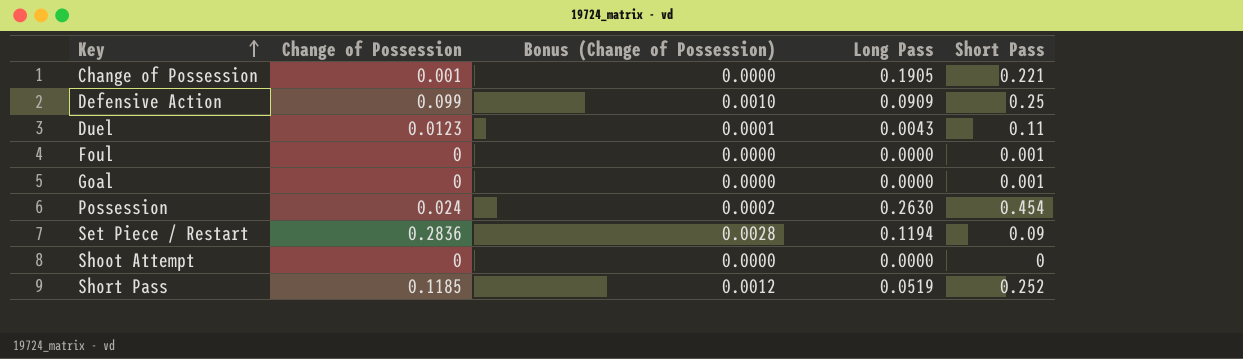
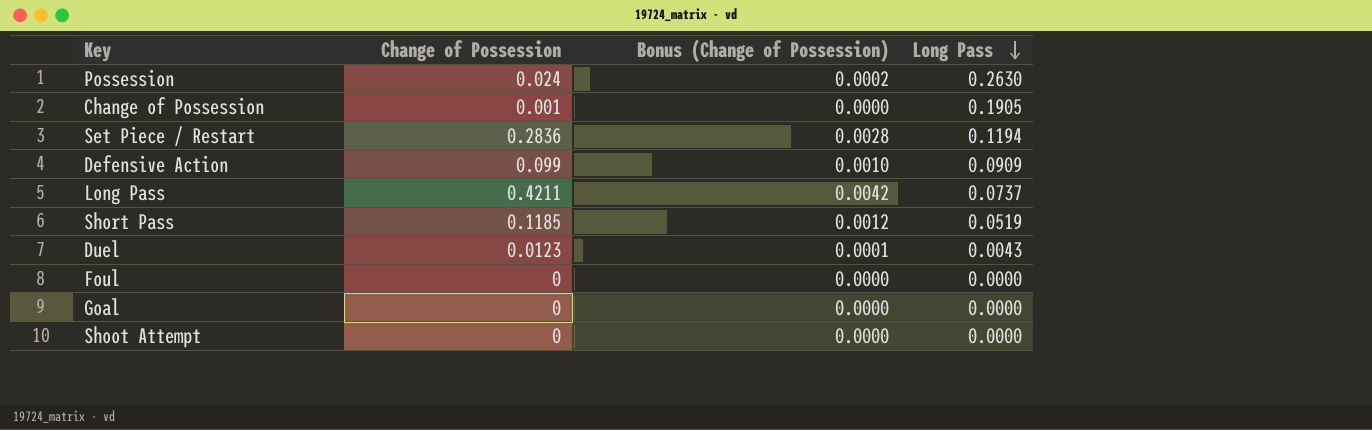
row order: Key ascending -> Long Pass descending
column Short Pass | position: 5 -> none
row Long Pass: none -> 0.4211 | 0.0042 | 0.0737

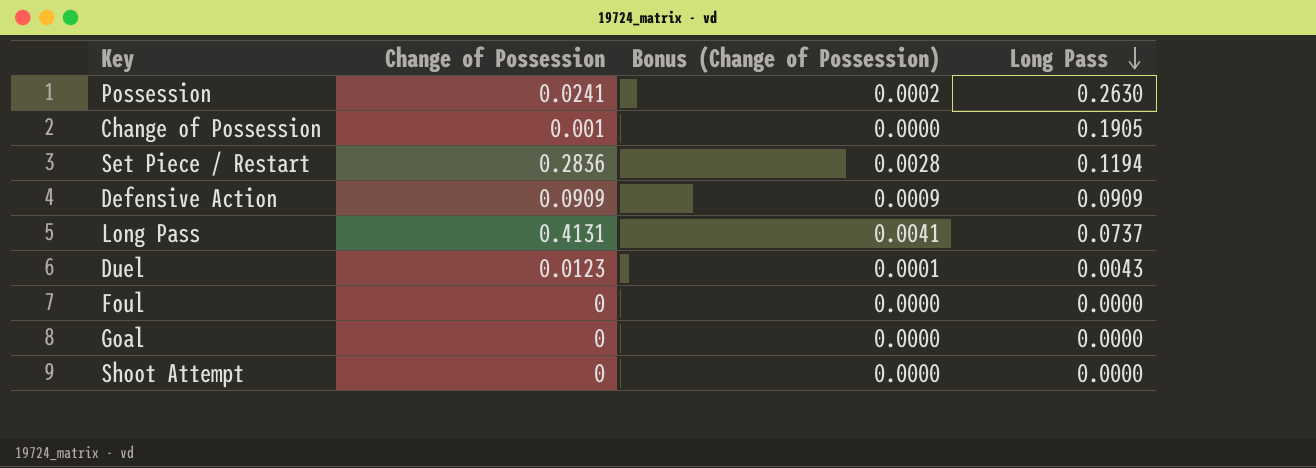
row Short Pass: 0.1185 | 0.0012 | 0.0519 -> none
Possession | Change of Possession: 0.024 -> 0.0241
Defensive Action | Change of Possession: 0.099 -> 0.0909
Defensive Action | Bonus (Change of Possession): 0.0010 -> 0.0009
Long Pass | Change of Possession: 0.4211 -> 0.4131
Long Pass | Bonus (Change of Possession): 0.0042 -> 0.0041

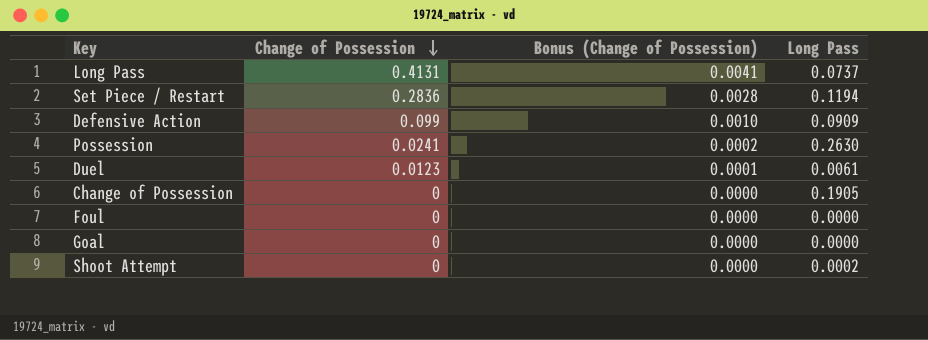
row order: Long Pass descending -> Change of Possession descending
Defensive Action | Change of Possession: 0.0909 -> 0.099
Defensive Action | Bonus (Change of Possession): 0.0009 -> 0.0010
Duel | Long Pass: 0.0043 -> 0.0061
Change of Possession | Change of Possession: 0.001 -> 0
Shoot Attempt | Long Pass: 0.0000 -> 0.0002

